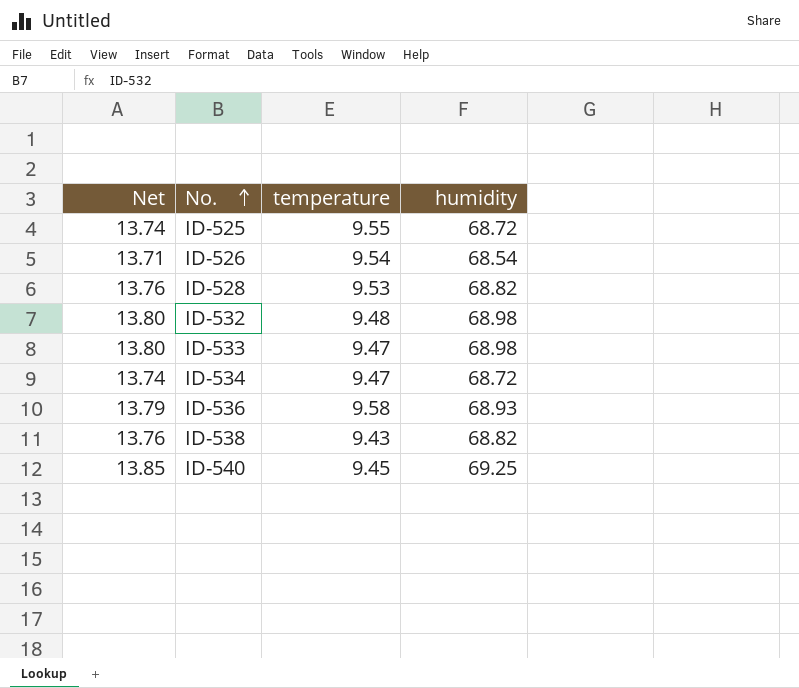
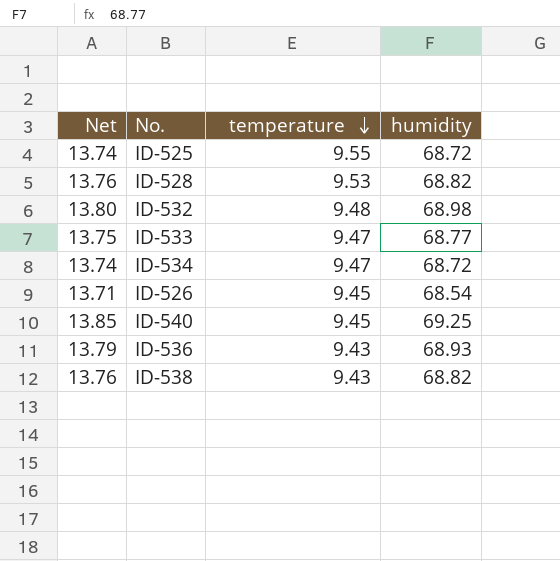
row order: No. ascending -> temperature descending
ID-533 | Net: 13.80 -> 13.75
ID-533 | humidity: 68.98 -> 68.77
ID-526 | temperature: 9.54 -> 9.45
ID-536 | temperature: 9.58 -> 9.43

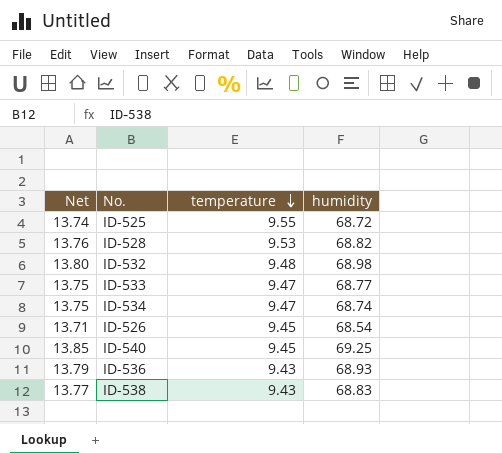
ID-534 | Net: 13.74 -> 13.75
ID-534 | humidity: 68.72 -> 68.74
ID-538 | Net: 13.76 -> 13.77
ID-538 | humidity: 68.82 -> 68.83

